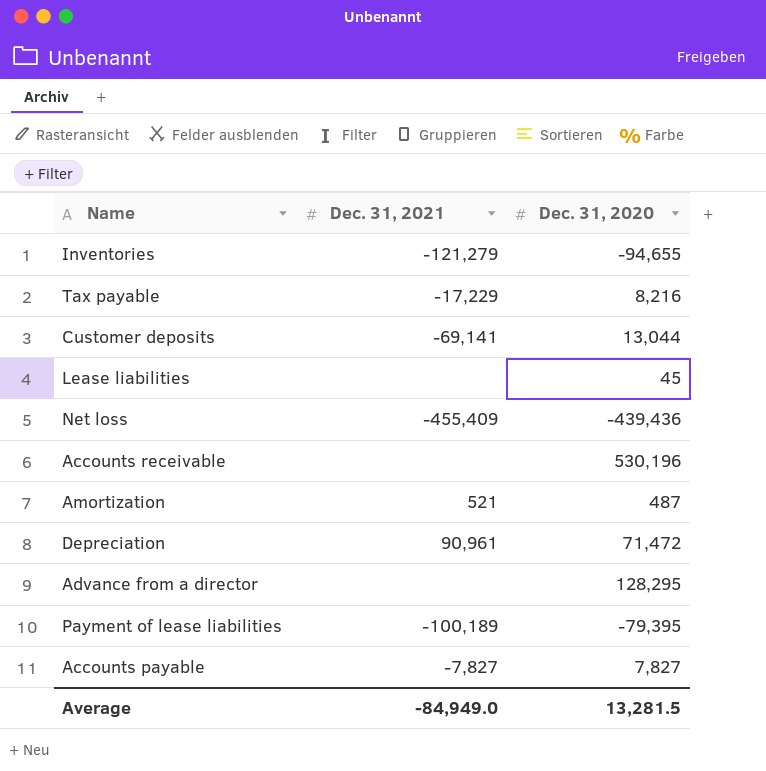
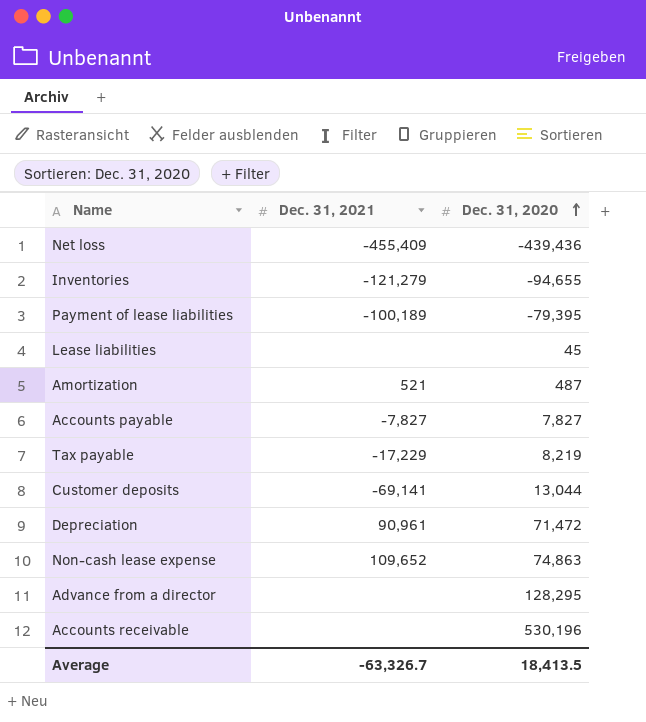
row order: none -> Dec. 31, 2020 ascending
Tax payable | Dec. 31, 2020: 8,216 -> 8,219
row Non-cash lease expense: none -> 109,652 | 74,863
Average | Dec. 31, 2021: -84,949.0 -> -63,326.7
Average | Dec. 31, 2020: 13,281.5 -> 18,413.5

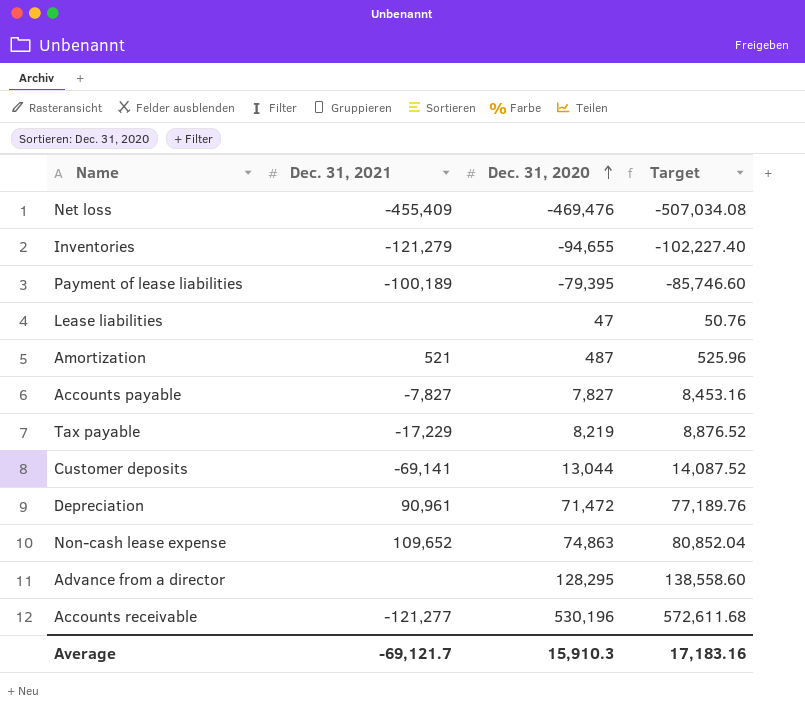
column Target | formula: none -> [Dec. 31, 2020] * 1.08
Net loss | Dec. 31, 2020: -439,436 -> -469,476
Lease liabilities | Dec. 31, 2020: 45 -> 47
Accounts receivable | Dec. 31, 2021: none -> -121,277
Average | Dec. 31, 2021: -63,326.7 -> -69,121.7
Average | Dec. 31, 2020: 18,413.5 -> 15,910.3

